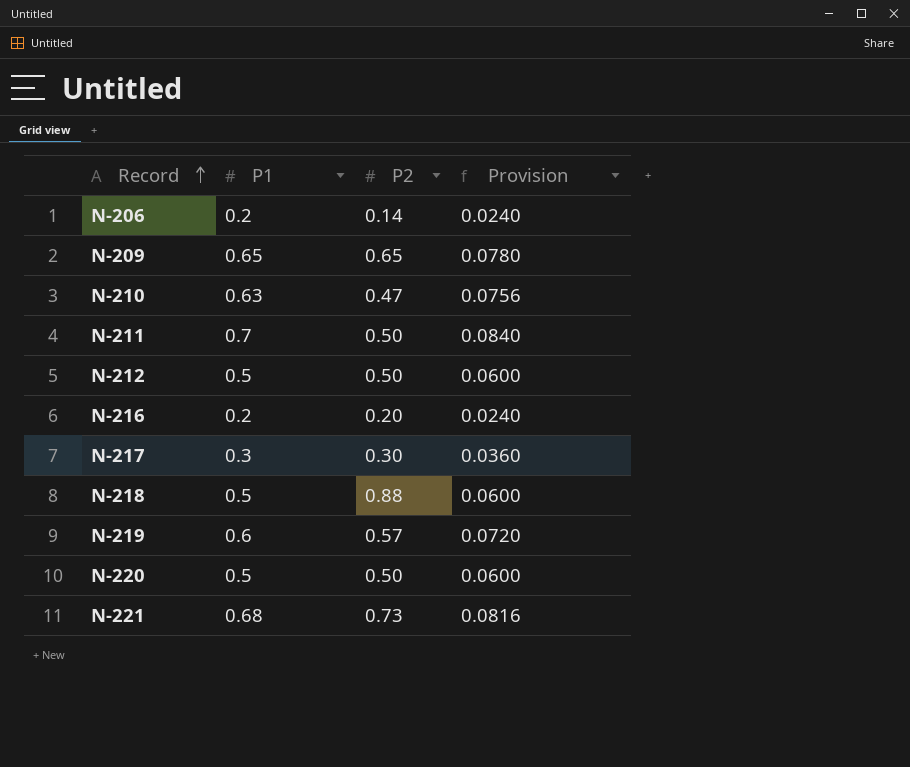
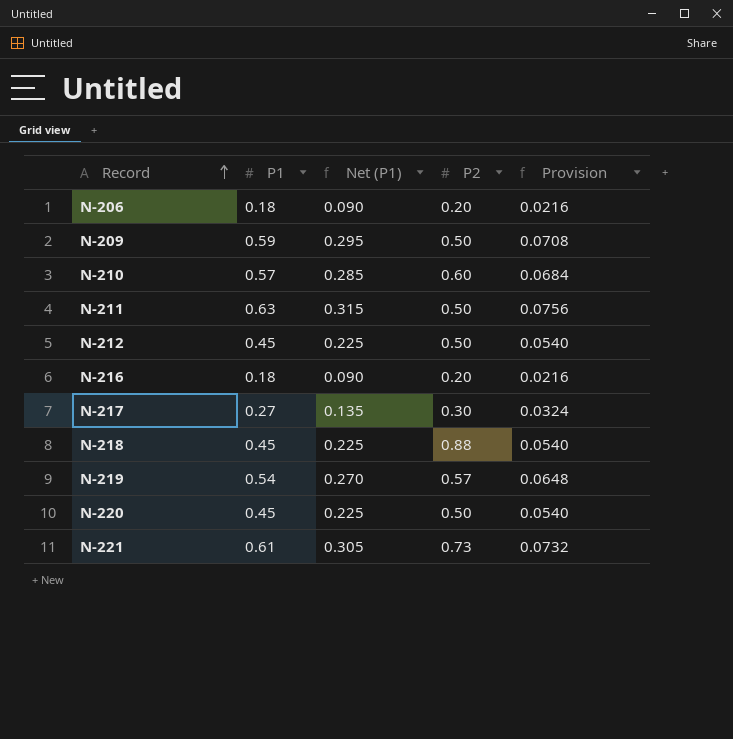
column Net (P1) | formula: none -> [P1] * 0.5
N-206 | P1: 0.2 -> 0.18
N-206 | P2: 0.14 -> 0.20
N-206 | Provision: 0.0240 -> 0.0216
N-209 | P1: 0.65 -> 0.59
N-209 | P2: 0.65 -> 0.50
N-209 | Provision: 0.0780 -> 0.0708
N-210 | P1: 0.63 -> 0.57
N-210 | P2: 0.47 -> 0.60
N-210 | Provision: 0.0756 -> 0.0684
N-211 | P1: 0.7 -> 0.63
N-211 | Provision: 0.0840 -> 0.0756
N-212 | P1: 0.5 -> 0.45
N-212 | Provision: 0.0600 -> 0.0540
N-216 | P1: 0.2 -> 0.18
N-216 | Provision: 0.0240 -> 0.0216
N-217 | P1: 0.3 -> 0.27
N-217 | Provision: 0.0360 -> 0.0324
N-218 | P1: 0.5 -> 0.45
N-218 | Provision: 0.0600 -> 0.0540
N-219 | P1: 0.6 -> 0.54
N-219 | Provision: 0.0720 -> 0.0648
N-220 | P1: 0.5 -> 0.45
N-220 | Provision: 0.0600 -> 0.0540
N-221 | P1: 0.68 -> 0.61
N-221 | Provision: 0.0816 -> 0.0732

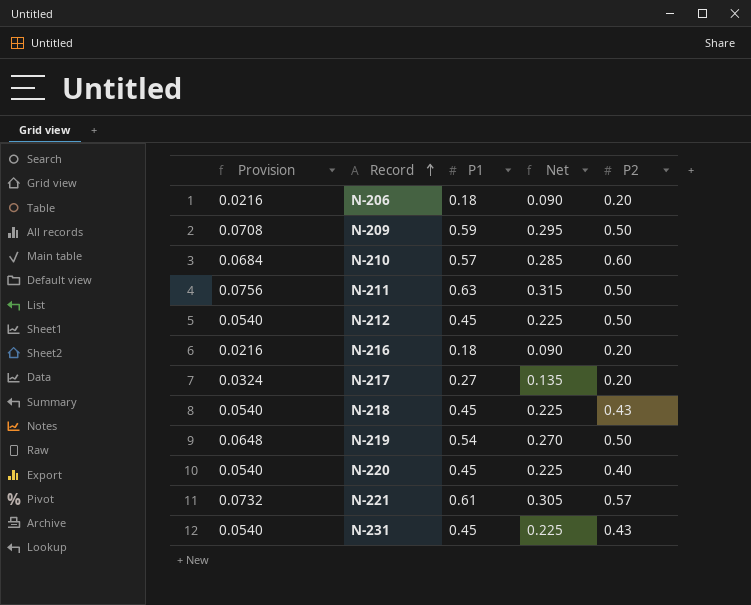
column Provision | position: 5 -> 1
column name: Net (P1) -> Net
N-217 | P2: 0.30 -> 0.20
N-218 | P2: 0.88 -> 0.43
N-219 | P2: 0.57 -> 0.50
N-220 | P2: 0.50 -> 0.40
N-221 | P2: 0.73 -> 0.57
row N-231: none -> 0.0540 | 0.45 | 0.225 | 0.43

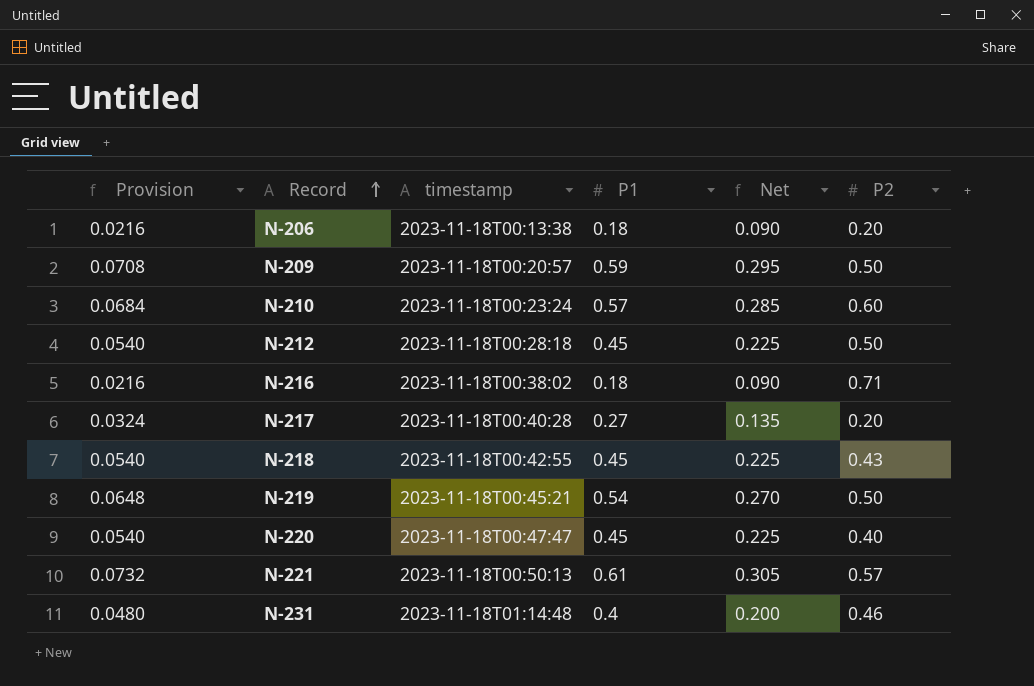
column timestamp | position: none -> 3
row N-211: 0.0756 | 0.63 | 0.315 | 0.50 -> none
N-216 | P2: 0.20 -> 0.71
N-231 | Provision: 0.0540 -> 0.0480
N-231 | P1: 0.45 -> 0.4
N-231 | Net: 0.225 -> 0.200
N-231 | P2: 0.43 -> 0.46

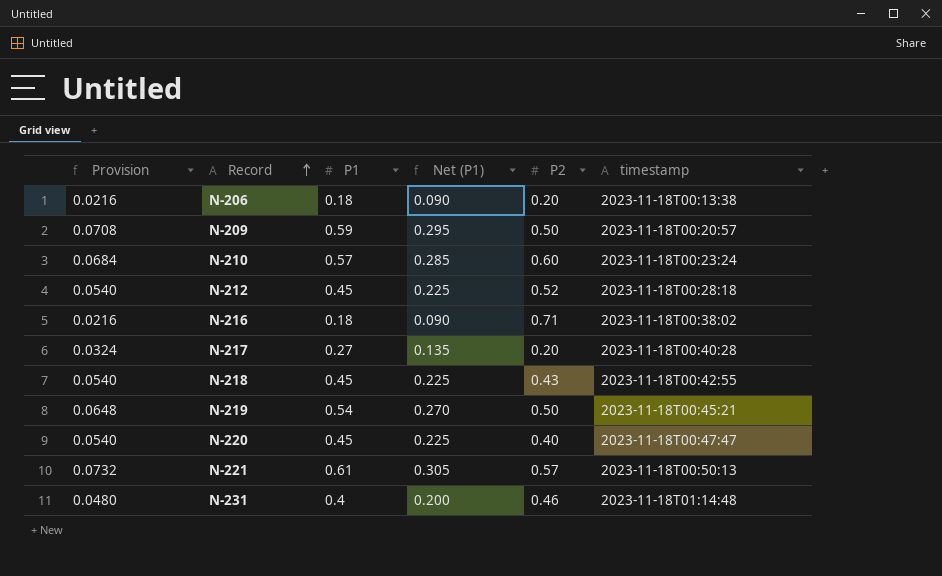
column name: Net -> Net (P1)
column timestamp | position: 3 -> 6
N-212 | P2: 0.50 -> 0.52

